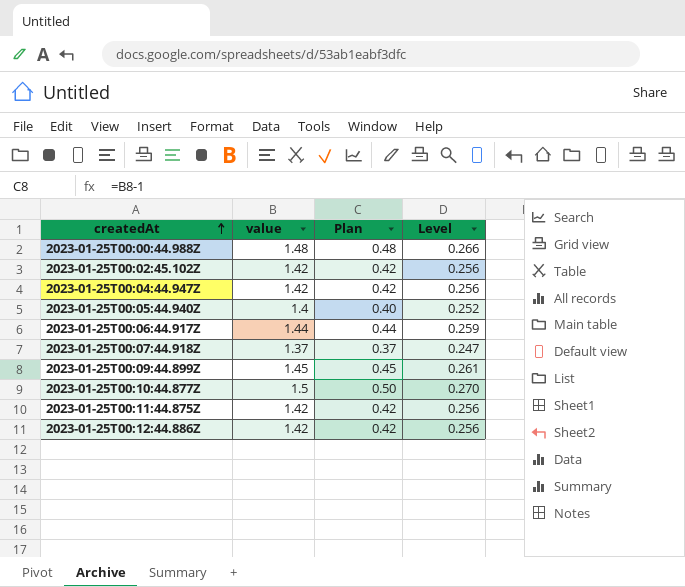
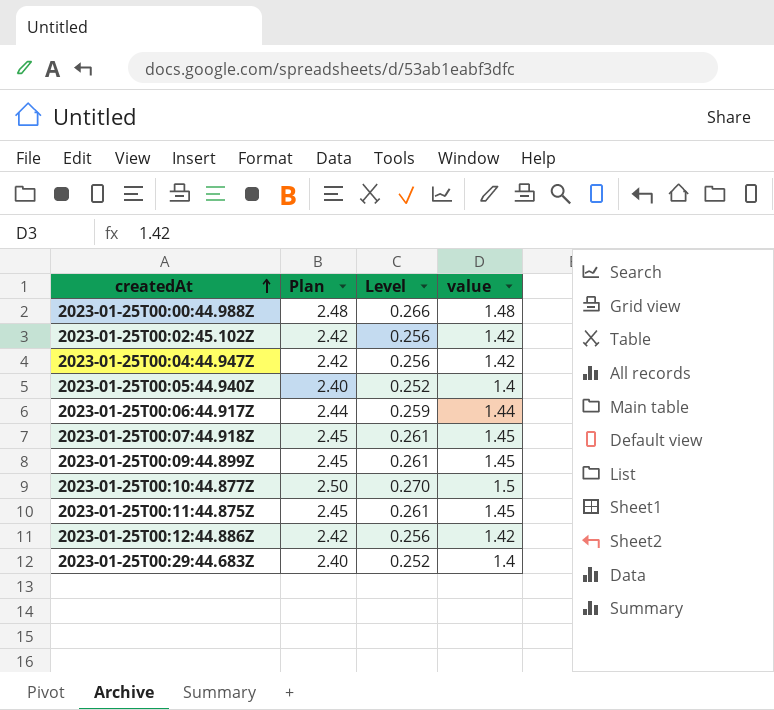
column Plan | formula: [value] - 1 -> [value] + 1
column value | position: 2 -> 4
2023-01-25T00:07:44.918Z | Level: 0.247 -> 0.261
2023-01-25T00:07:44.918Z | value: 1.37 -> 1.45
2023-01-25T00:11:44.875Z | Level: 0.256 -> 0.261
2023-01-25T00:11:44.875Z | value: 1.42 -> 1.45
row 2023-01-25T00:29:44.683Z: none -> 2.40 | 0.252 | 1.4

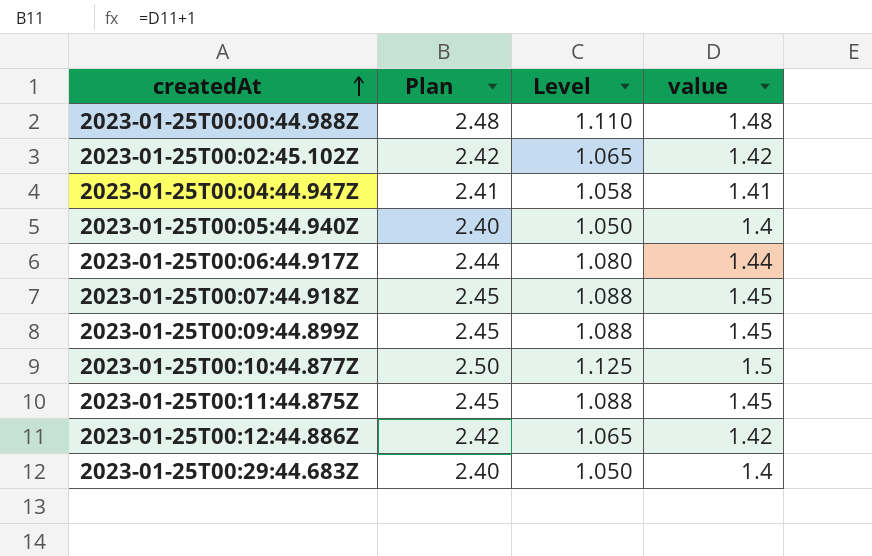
column Level | formula: [value] * 0.18 -> [value] * 0.75
2023-01-25T00:04:44.947Z | Plan: 2.42 -> 2.41
2023-01-25T00:04:44.947Z | value: 1.42 -> 1.41

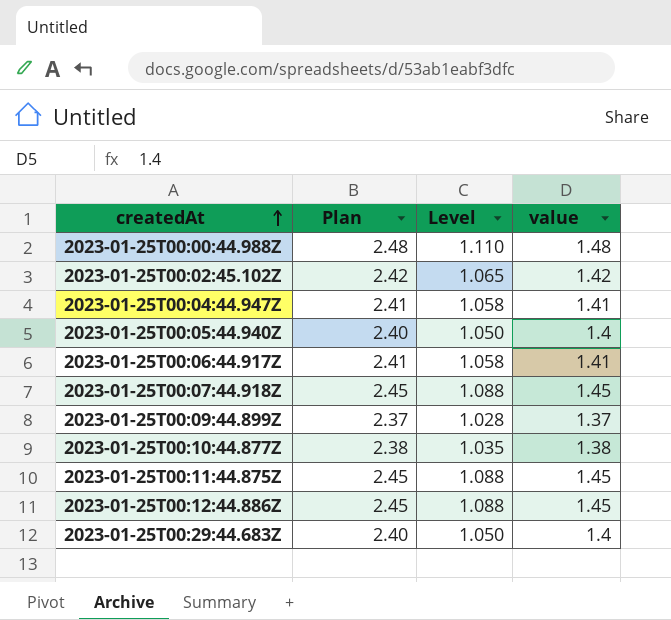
2023-01-25T00:06:44.917Z | Plan: 2.44 -> 2.41
2023-01-25T00:06:44.917Z | Level: 1.080 -> 1.058
2023-01-25T00:06:44.917Z | value: 1.44 -> 1.41
2023-01-25T00:09:44.899Z | Plan: 2.45 -> 2.37
2023-01-25T00:09:44.899Z | Level: 1.088 -> 1.028
2023-01-25T00:09:44.899Z | value: 1.45 -> 1.37
2023-01-25T00:10:44.877Z | Plan: 2.50 -> 2.38
2023-01-25T00:10:44.877Z | Level: 1.125 -> 1.035
2023-01-25T00:10:44.877Z | value: 1.5 -> 1.38
2023-01-25T00:12:44.886Z | Plan: 2.42 -> 2.45
2023-01-25T00:12:44.886Z | Level: 1.065 -> 1.088
2023-01-25T00:12:44.886Z | value: 1.42 -> 1.45

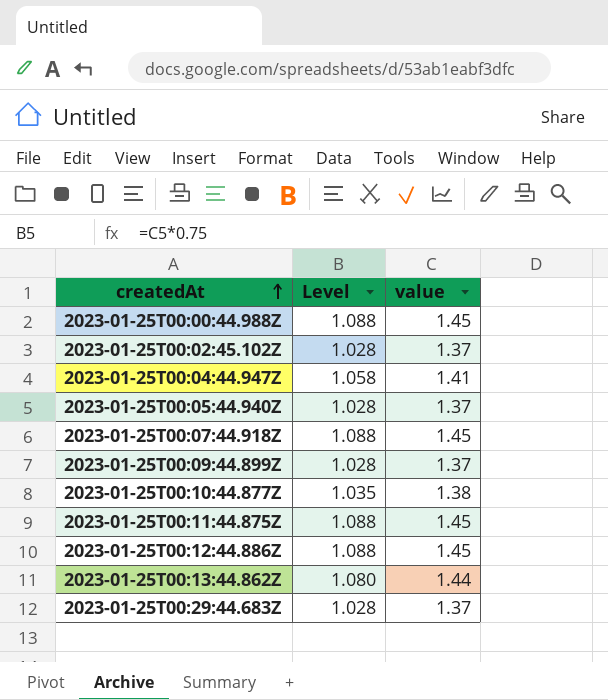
column Plan | formula: [value] + 1 -> none
row 2023-01-25T00:06:44.917Z: 2.41 | 1.058 | 1.41 -> none
2023-01-25T00:00:44.988Z | Level: 1.110 -> 1.088
2023-01-25T00:00:44.988Z | value: 1.48 -> 1.45
2023-01-25T00:02:45.102Z | Level: 1.065 -> 1.028
2023-01-25T00:02:45.102Z | value: 1.42 -> 1.37
2023-01-25T00:05:44.940Z | Level: 1.050 -> 1.028
2023-01-25T00:05:44.940Z | value: 1.4 -> 1.37
row 2023-01-25T00:13:44.862Z: none -> 1.080 | 1.44
2023-01-25T00:29:44.683Z | Level: 1.050 -> 1.028
2023-01-25T00:29:44.683Z | value: 1.4 -> 1.37

